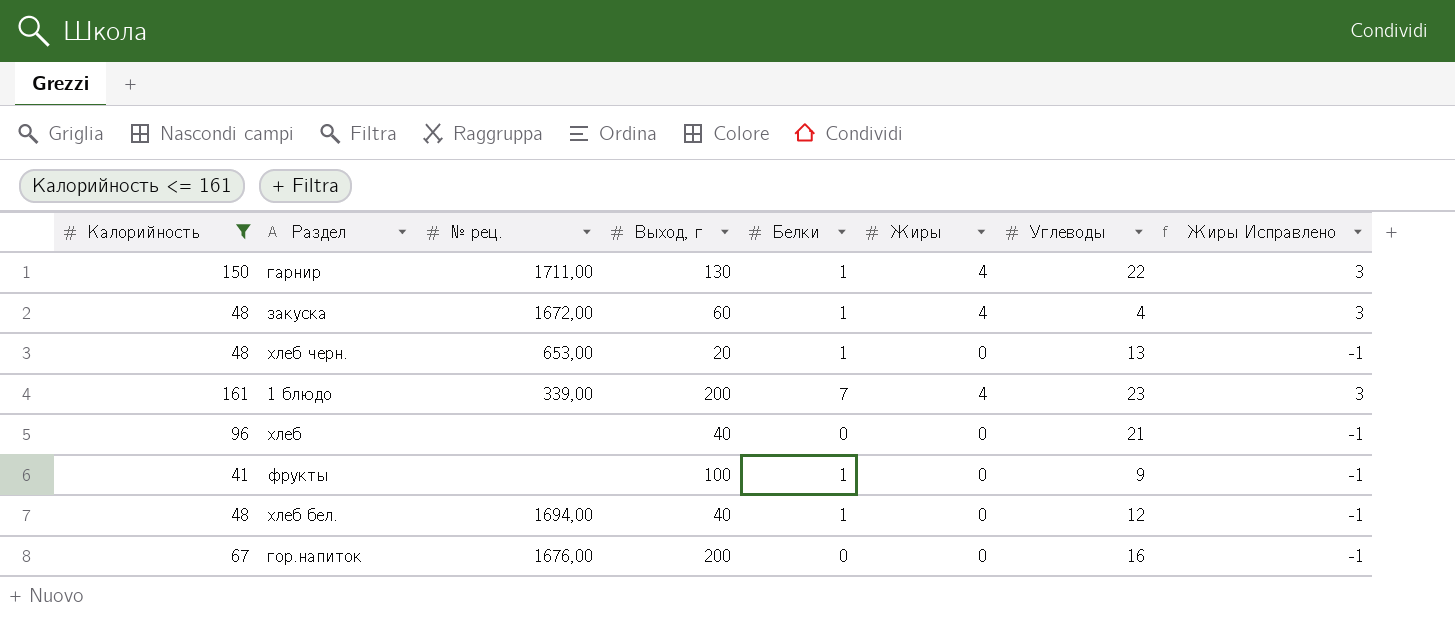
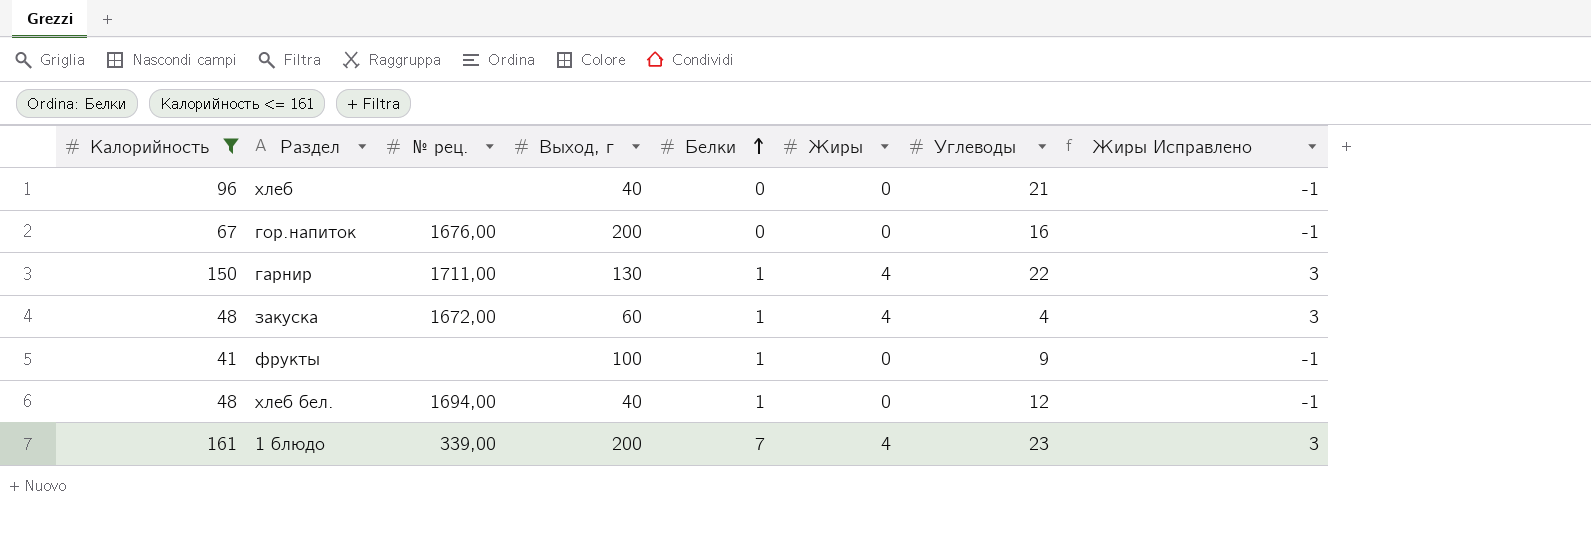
row order: none -> Белки ascending
row хлеб черн.: 48 | 653,00 | 20 | 1 | 0 | 13 | -1 -> none

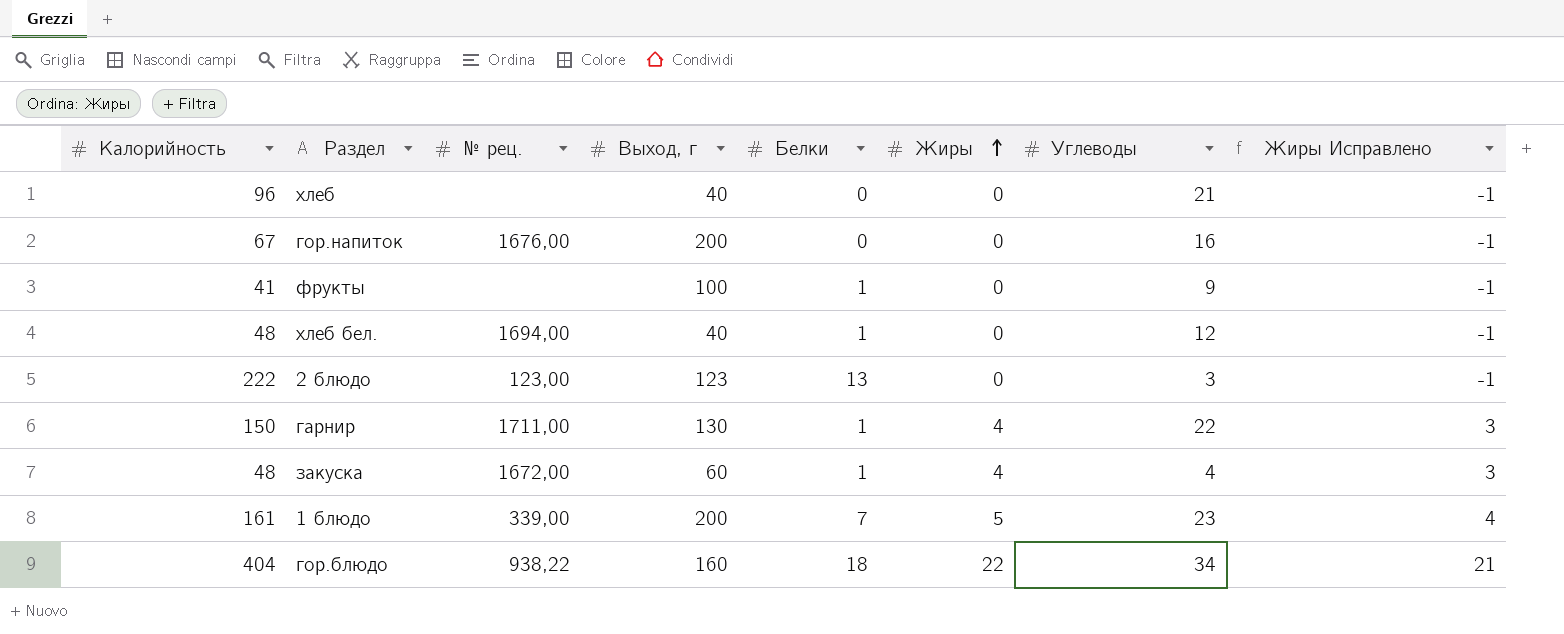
filter: Калорийность <= 161 -> none
row order: Белки ascending -> Жиры ascending
1 блюдо | Жиры: 4 -> 5
1 блюдо | Жиры Исправлено: 3 -> 4

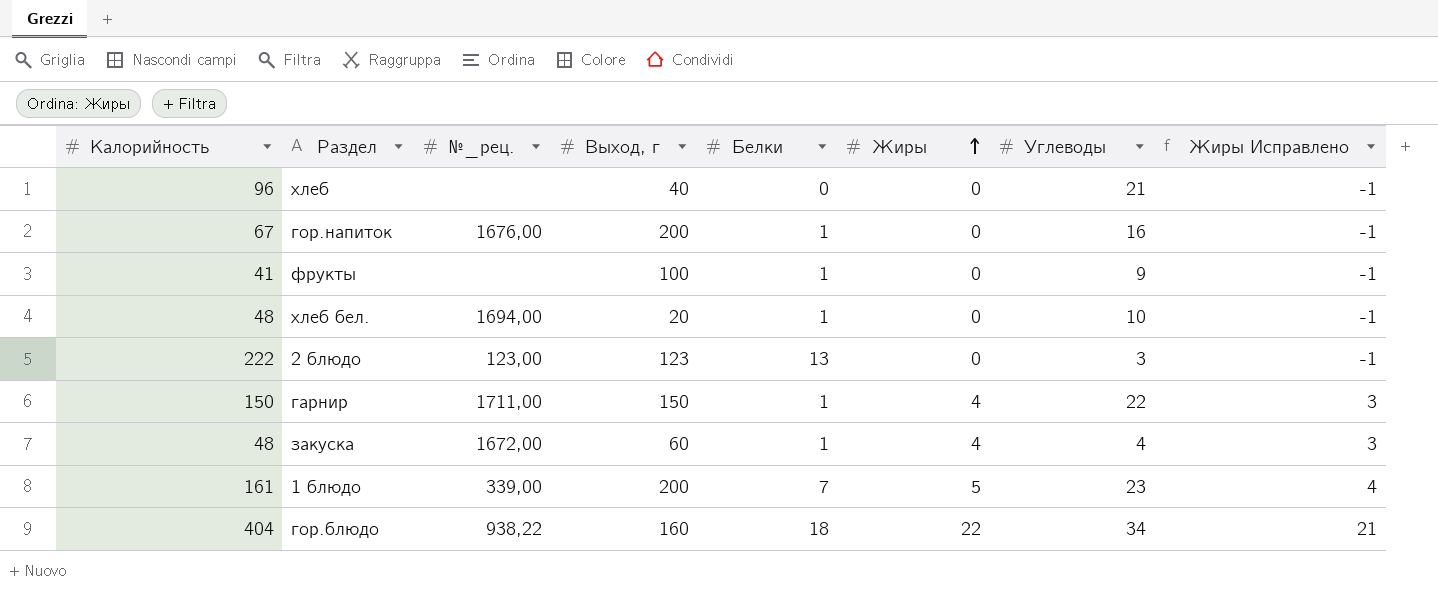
column name: № рец. -> №_рец.
гор.напиток | Белки: 0 -> 1
хлеб бел. | Выход, г: 40 -> 20
хлеб бел. | Углеводы: 12 -> 10
гарнир | Выход, г: 130 -> 150

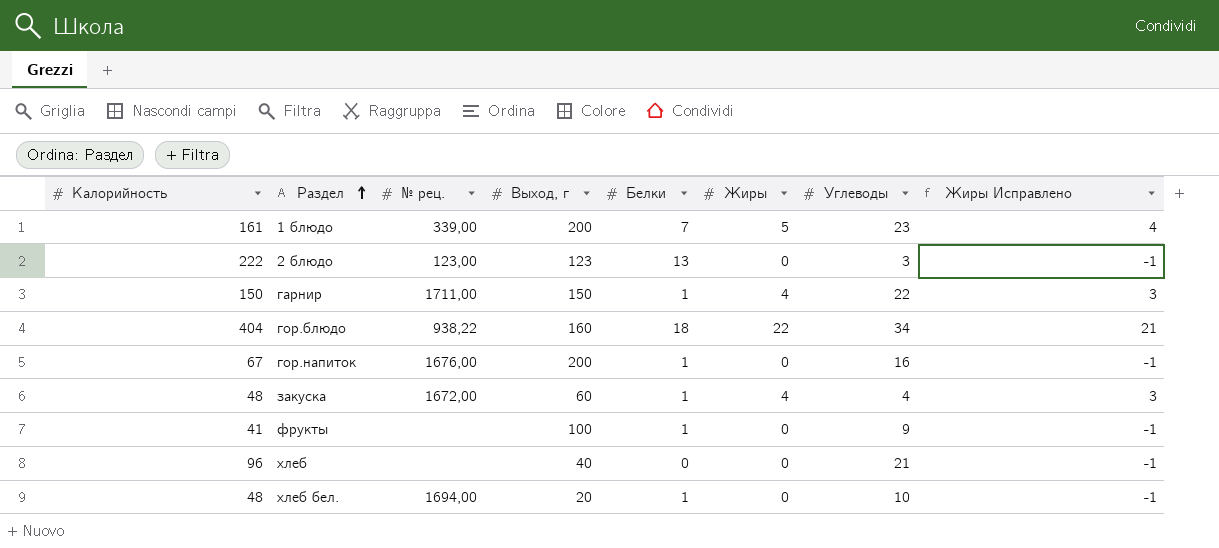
row order: Жиры ascending -> Раздел ascending
column name: №_рец. -> № рец.

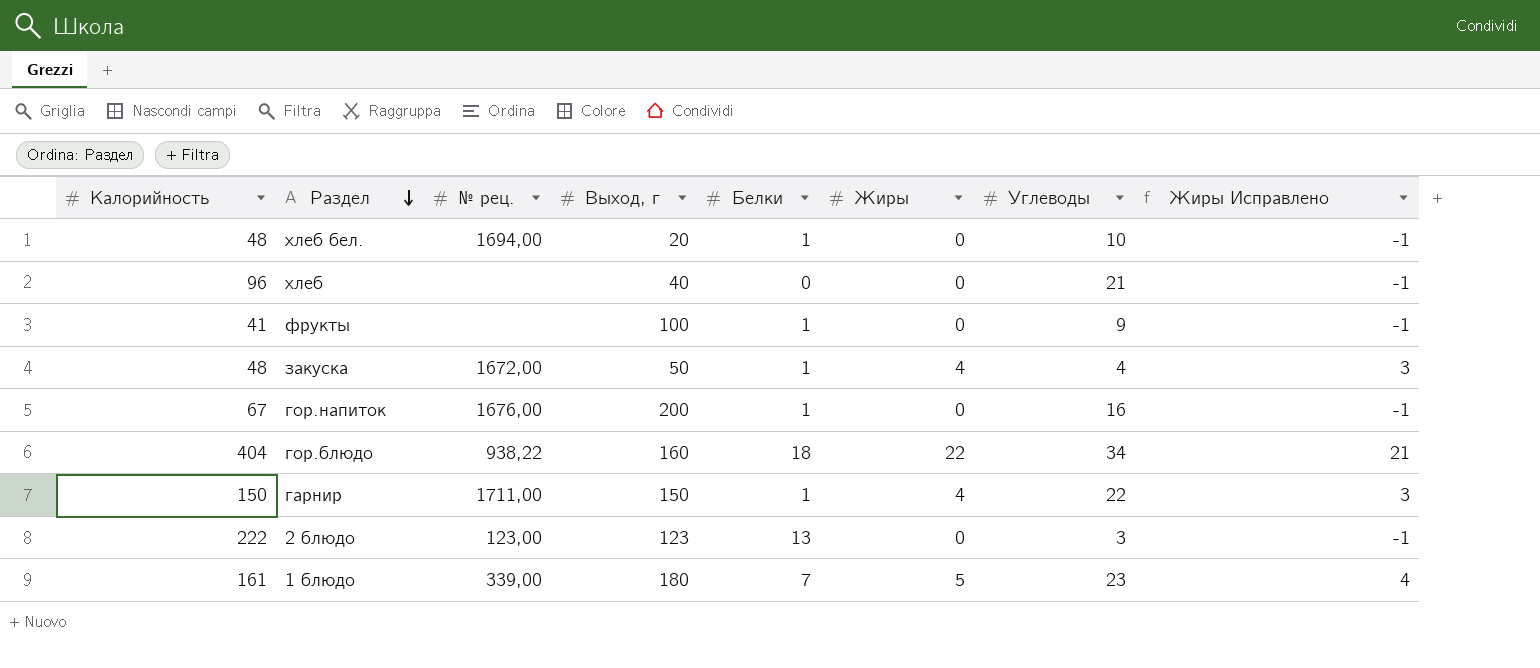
row order: Раздел ascending -> Раздел descending
закуска | Выход, г: 60 -> 50
1 блюдо | Выход, г: 200 -> 180

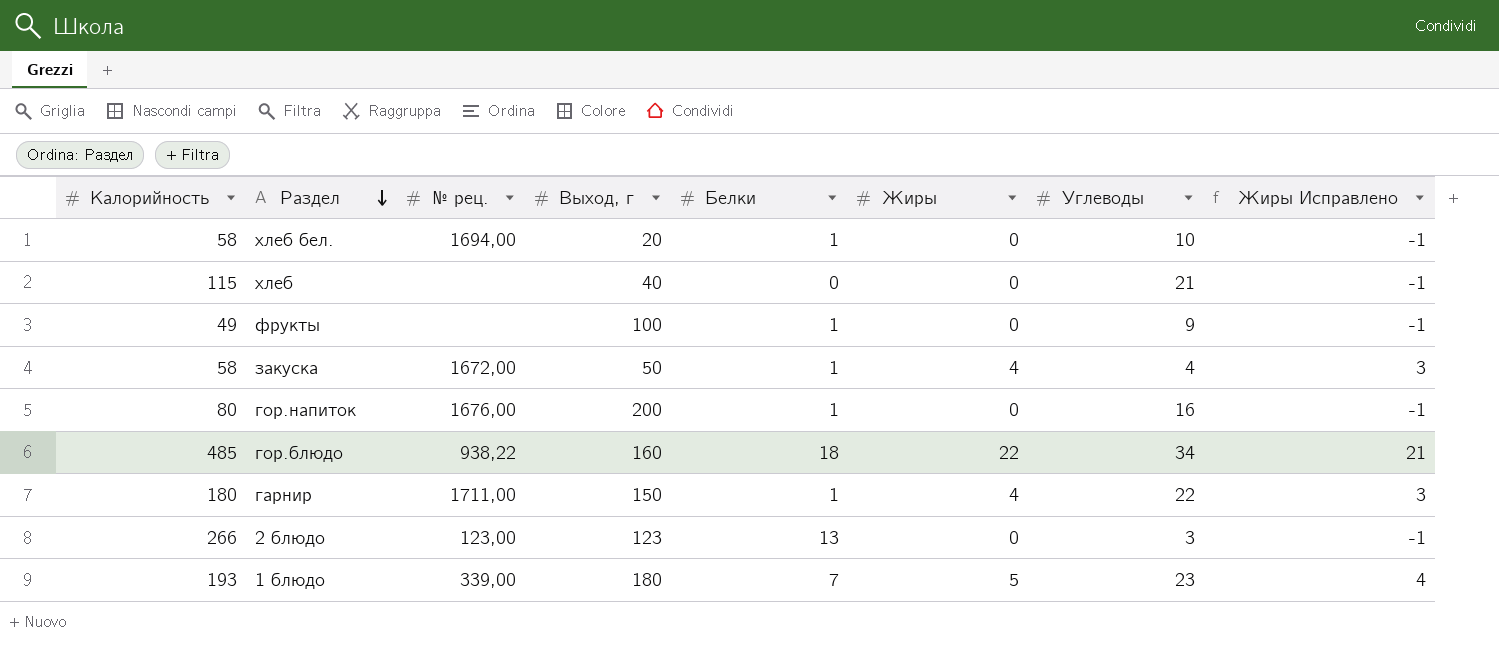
хлеб бел. | Калорийность: 48 -> 58
хлеб | Калорийность: 96 -> 115
фрукты | Калорийность: 41 -> 49
закуска | Калорийность: 48 -> 58
гор.напиток | Калорийность: 67 -> 80
гор.блюдо | Калорийность: 404 -> 485
гарнир | Калорийность: 150 -> 180
2 блюдо | Калорийность: 222 -> 266
1 блюдо | Калорийность: 161 -> 193

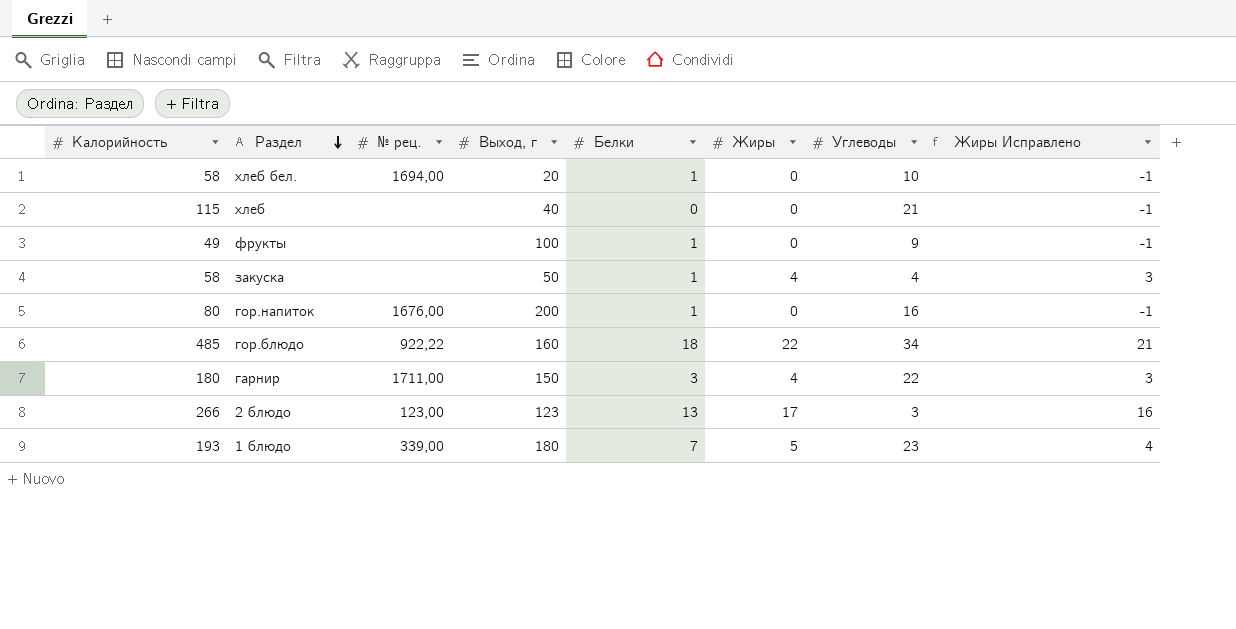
закуска | № рец.: 1672,00 -> none
гор.блюдо | № рец.: 938,22 -> 922,22
гарнир | Белки: 1 -> 3
2 блюдо | Жиры: 0 -> 17
2 блюдо | Жиры Исправлено: -1 -> 16

